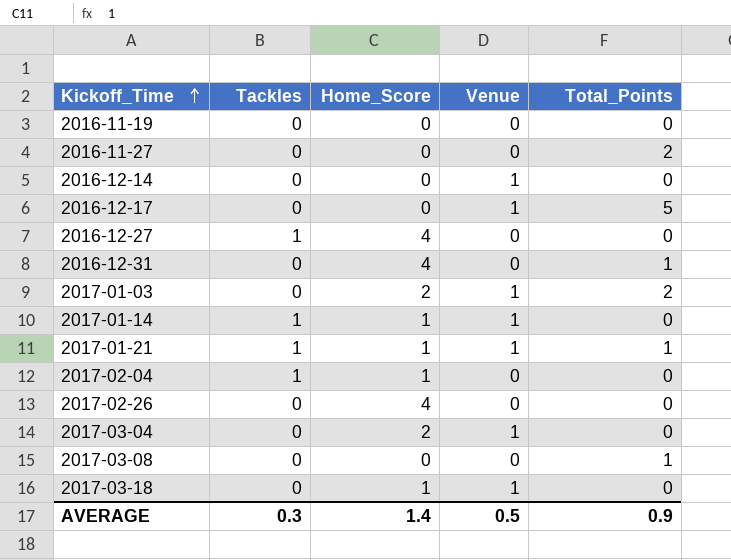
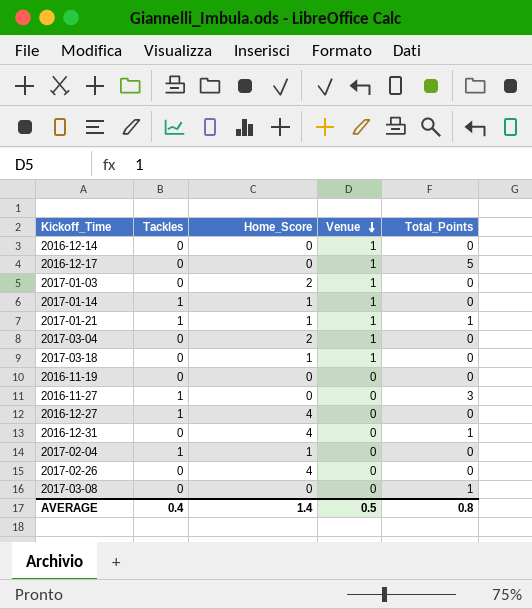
row order: Kickoff_Time ascending -> Venue descending
2017-01-03 | Total_Points: 2 -> 0
2016-11-27 | Tackles: 0 -> 1
2016-11-27 | Total_Points: 2 -> 3
AVERAGE | Tackles: 0.3 -> 0.4
AVERAGE | Total_Points: 0.9 -> 0.8

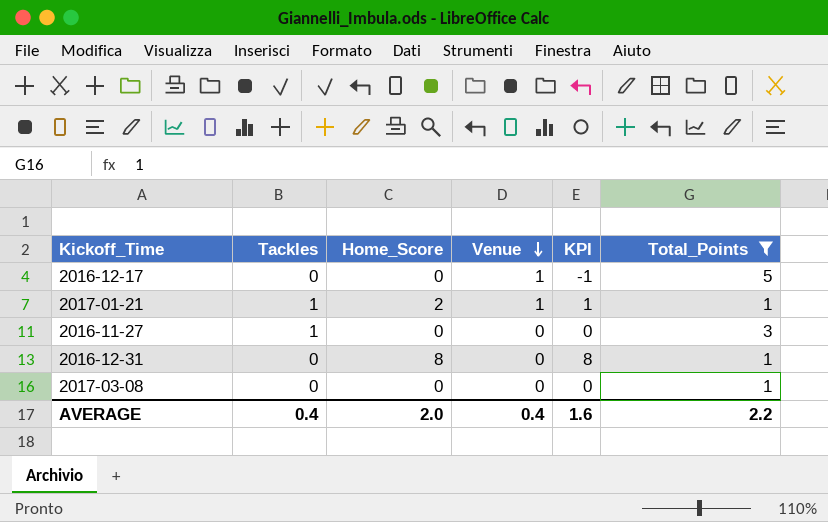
filter: none -> Total_Points != 0
column KPI | formula: none -> [Home_Score] - [Venue]
2017-01-21 | Home_Score: 1 -> 2
2016-12-31 | Home_Score: 4 -> 8
AVERAGE | Home_Score: 1.4 -> 2.0
AVERAGE | Venue: 0.5 -> 0.4
AVERAGE | Total_Points: 0.8 -> 2.2

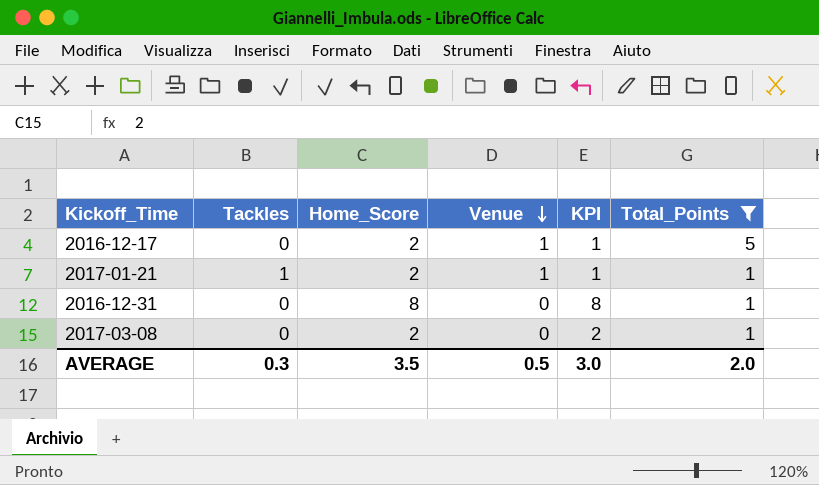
row 2016-11-27: 1 | 0 | 0 | 0 | 3 -> none
2016-12-17 | Home_Score: 0 -> 2
2016-12-17 | KPI: -1 -> 1
2017-03-08 | Home_Score: 0 -> 2
2017-03-08 | KPI: 0 -> 2
AVERAGE | Tackles: 0.4 -> 0.3
AVERAGE | Home_Score: 2.0 -> 3.5
AVERAGE | Venue: 0.4 -> 0.5
AVERAGE | KPI: 1.6 -> 3.0
AVERAGE | Total_Points: 2.2 -> 2.0

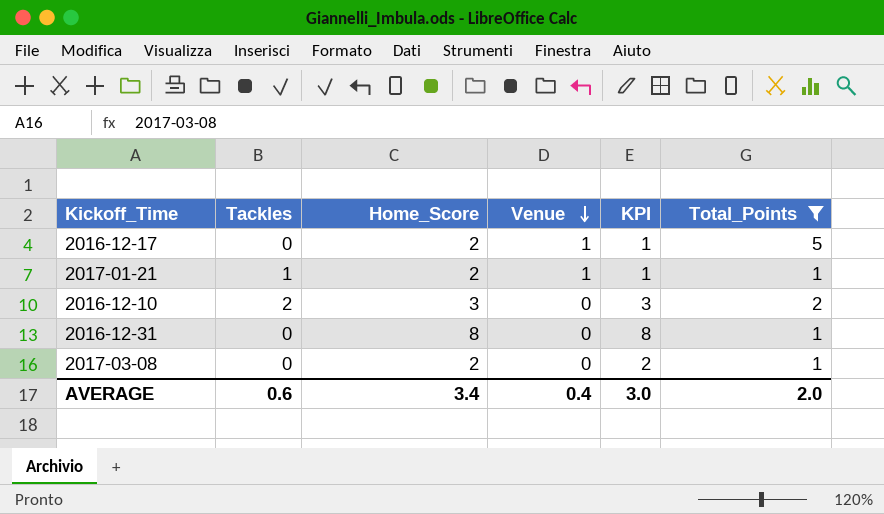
row 2016-12-10: none -> 2 | 3 | 0 | 3 | 2
AVERAGE | Tackles: 0.3 -> 0.6
AVERAGE | Home_Score: 3.5 -> 3.4
AVERAGE | Venue: 0.5 -> 0.4

